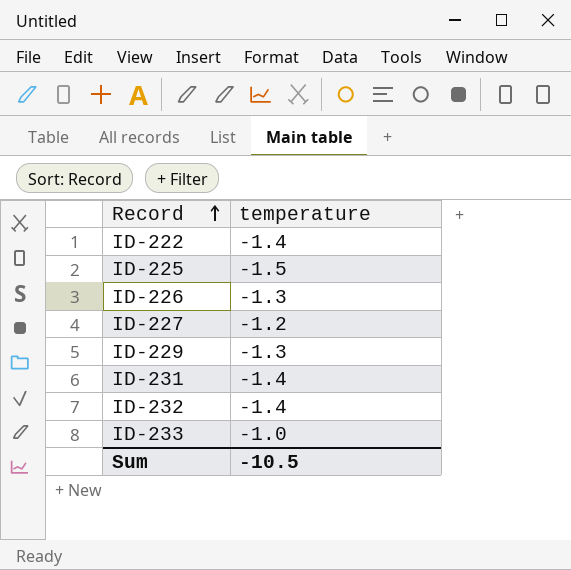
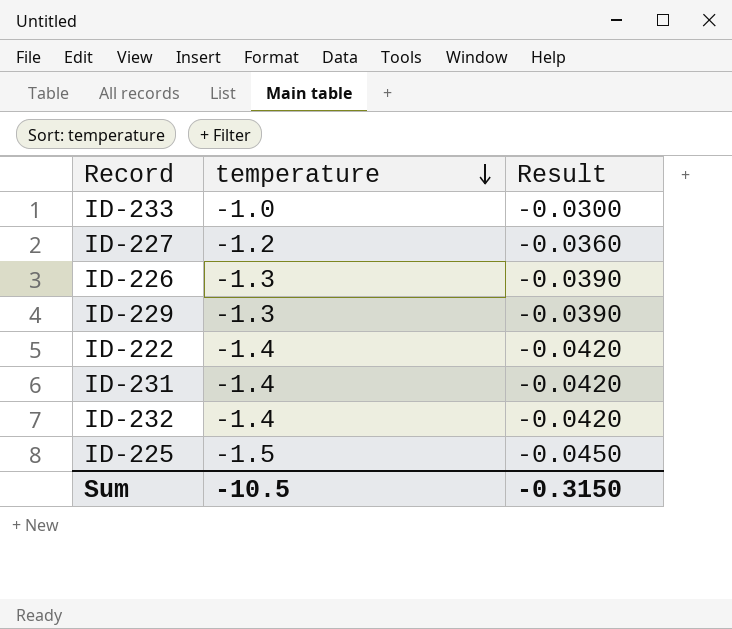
row order: Record ascending -> temperature descending
column Result | formula: none -> [temperature] * 0.03

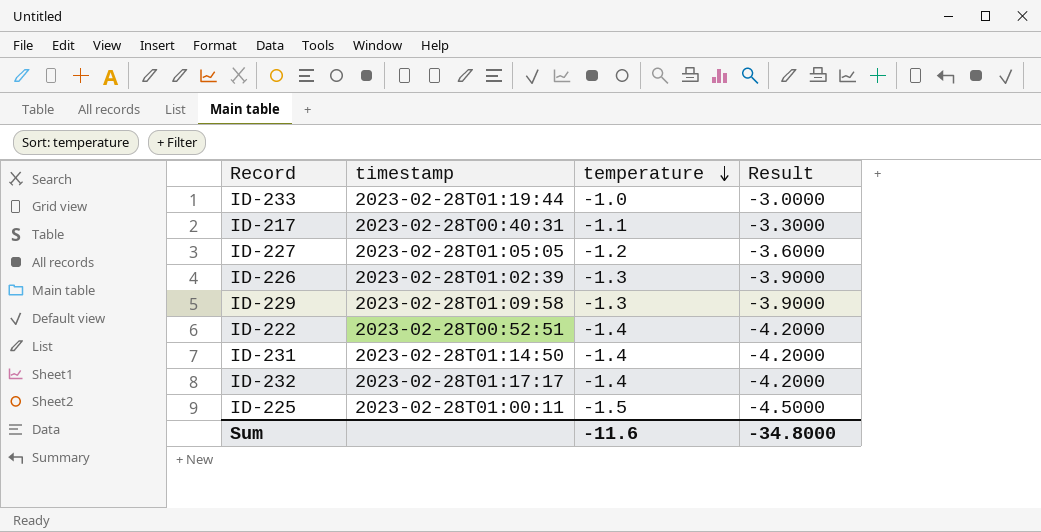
column timestamp | position: none -> 2
column Result | formula: [temperature] * 0.03 -> [temperature] * 3
row ID-217: none -> 2023-02-28T00:40:31 | -1.1 | -3.3000
Sum | temperature: -10.5 -> -11.6
Sum | Result: -0.3150 -> -34.8000

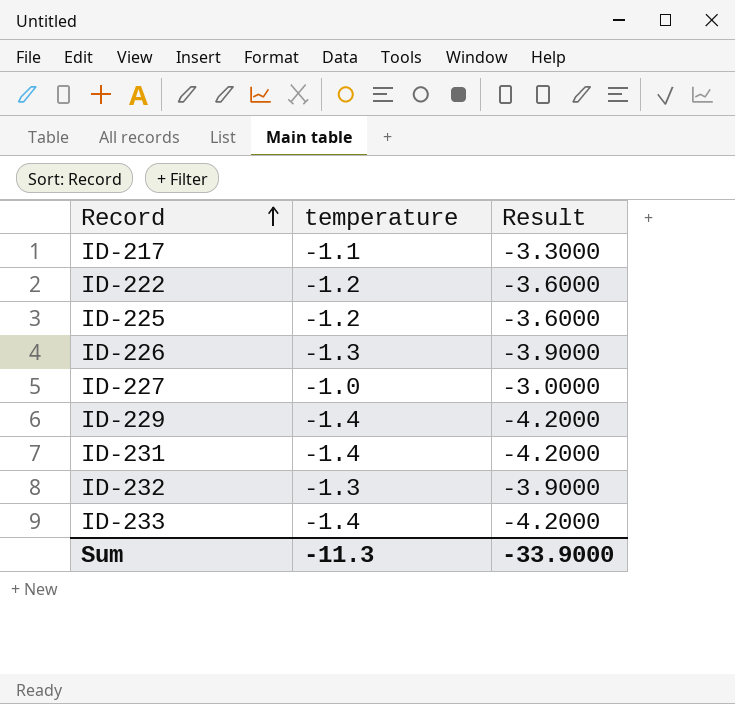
row order: temperature descending -> Record ascending
column timestamp | position: 2 -> none
ID-222 | temperature: -1.4 -> -1.2
ID-222 | Result: -4.2000 -> -3.6000
ID-225 | temperature: -1.5 -> -1.2
ID-225 | Result: -4.5000 -> -3.6000
ID-227 | temperature: -1.2 -> -1.0
ID-227 | Result: -3.6000 -> -3.0000
ID-229 | temperature: -1.3 -> -1.4
ID-229 | Result: -3.9000 -> -4.2000
ID-232 | temperature: -1.4 -> -1.3
ID-232 | Result: -4.2000 -> -3.9000
ID-233 | temperature: -1.0 -> -1.4
ID-233 | Result: -3.0000 -> -4.2000
Sum | temperature: -11.6 -> -11.3
Sum | Result: -34.8000 -> -33.9000

